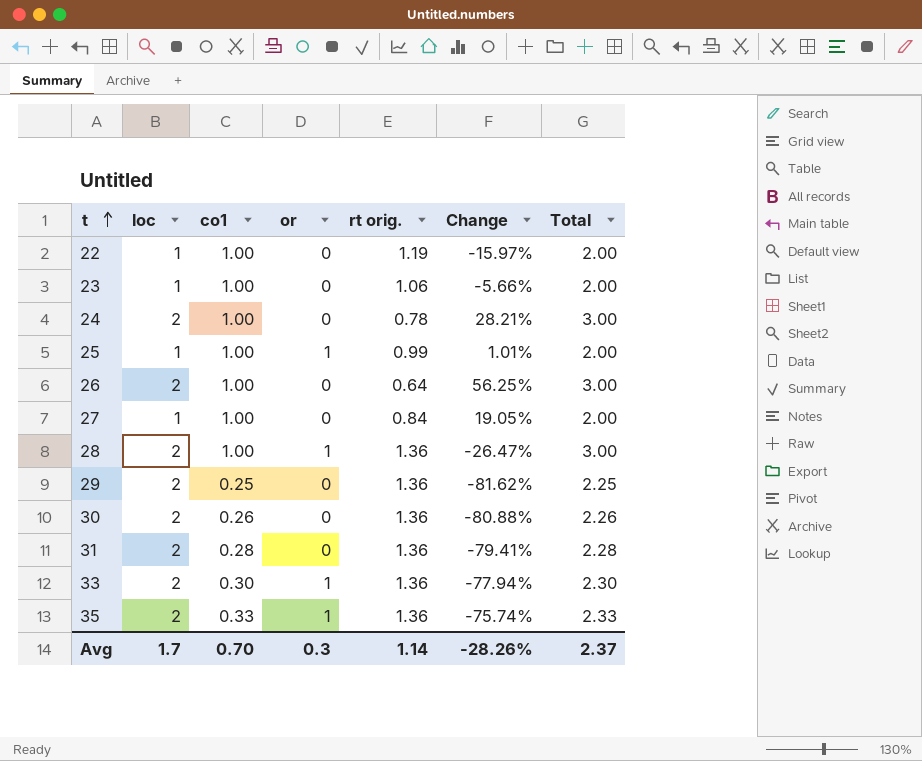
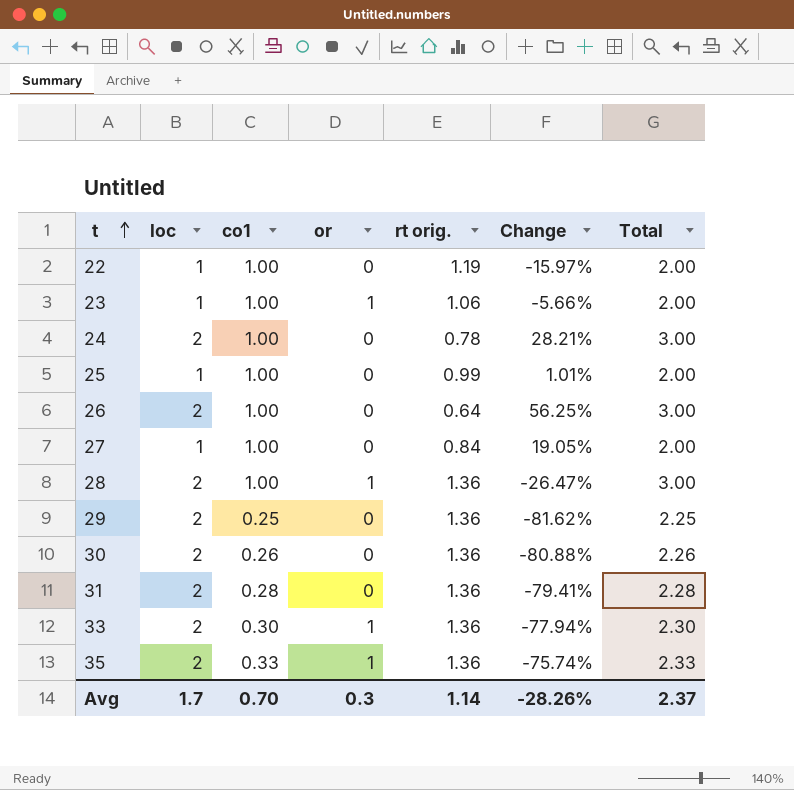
23 | or: 0 -> 1
25 | or: 1 -> 0

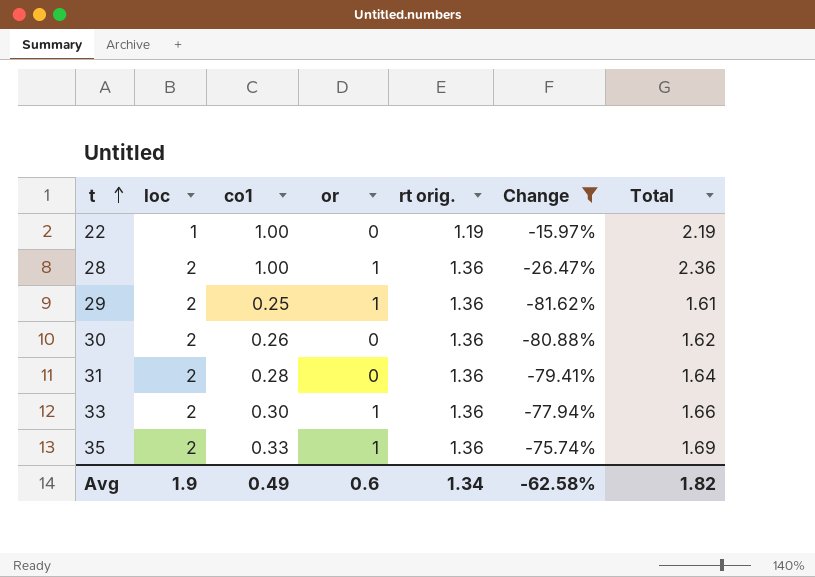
filter: none -> Change <= -15.97%
column Total | formula: [loc] + [co1] -> [co1] + [rt orig.]
29 | or: 0 -> 1
Avg | loc: 1.7 -> 1.9
Avg | co1: 0.70 -> 0.49
Avg | or: 0.3 -> 0.6
Avg | rt orig.: 1.14 -> 1.34
Avg | Change: -28.26% -> -62.58%
Avg | Total: 2.37 -> 1.82

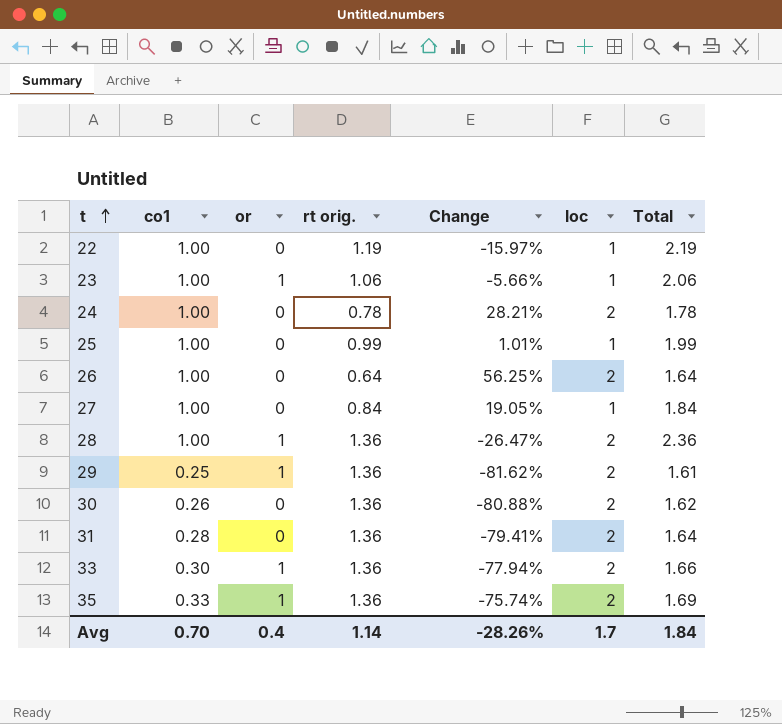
filter: Change <= -15.97% -> none
column loc | position: 2 -> 6
Avg | co1: 0.49 -> 0.70
Avg | or: 0.6 -> 0.4
Avg | rt orig.: 1.34 -> 1.14
Avg | Change: -62.58% -> -28.26%
Avg | loc: 1.9 -> 1.7
Avg | Total: 1.82 -> 1.84

